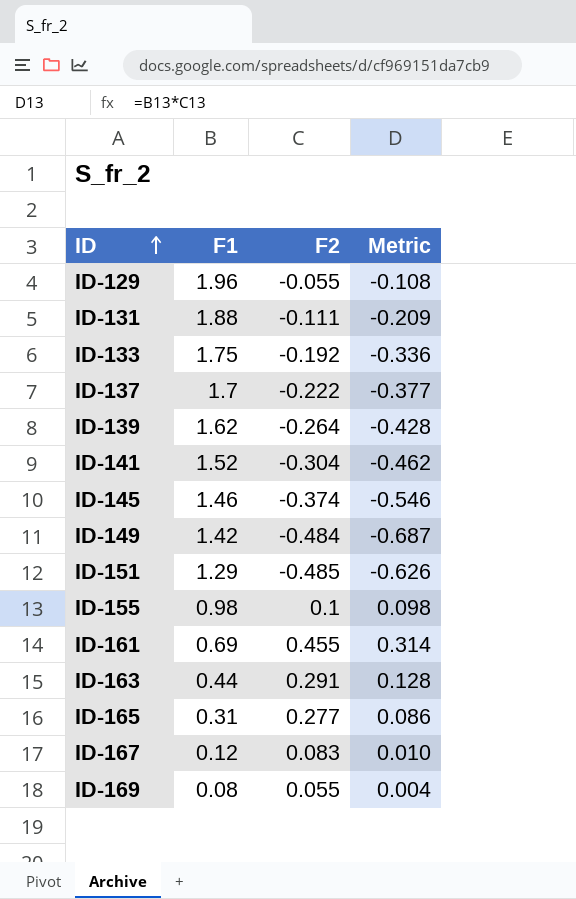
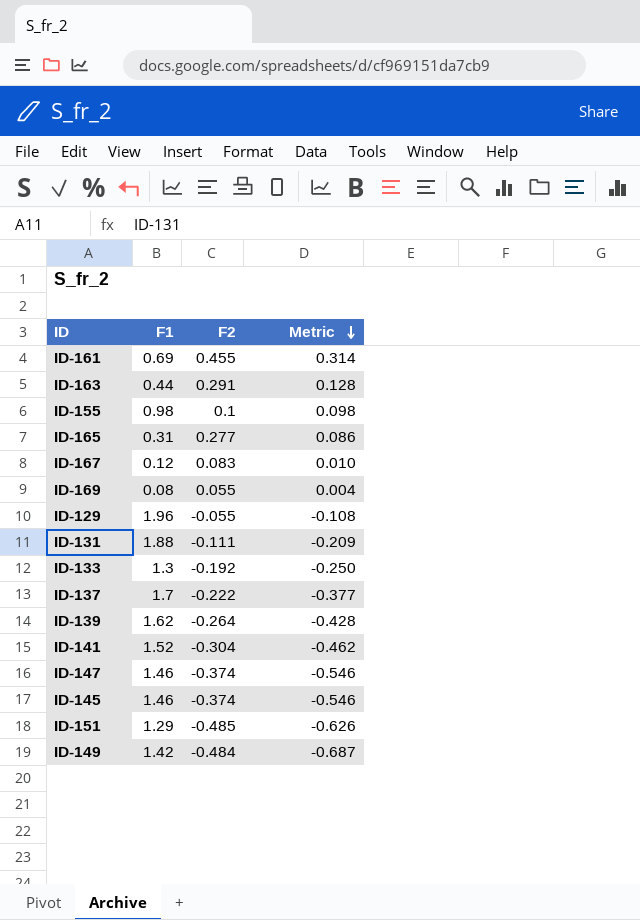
row order: ID ascending -> Metric descending
ID-133 | F1: 1.75 -> 1.3
ID-133 | Metric: -0.336 -> -0.250
row ID-147: none -> 1.46 | -0.374 | -0.546

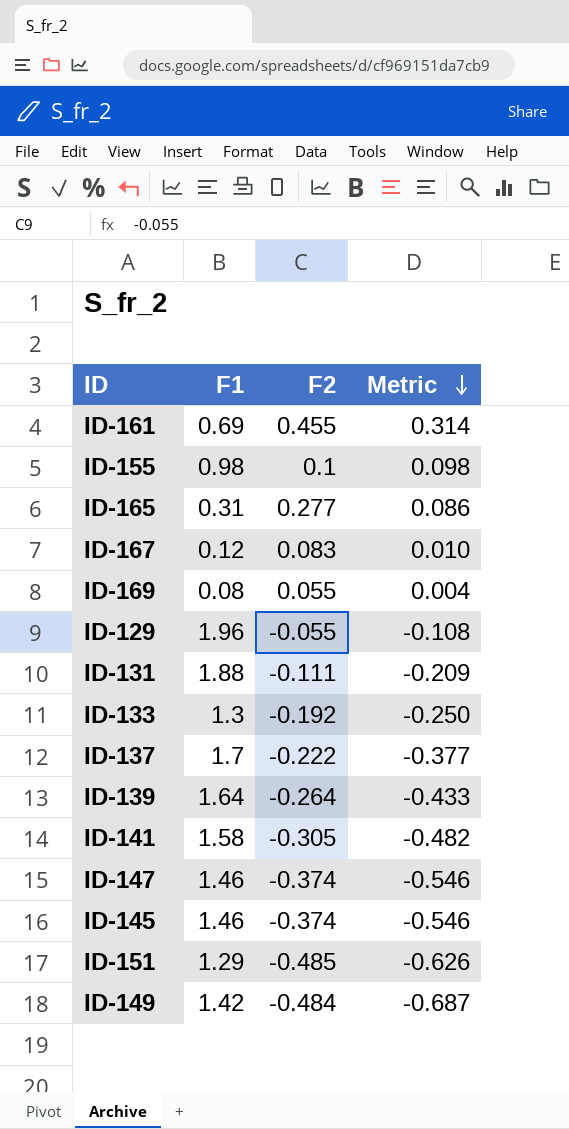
row ID-163: 0.44 | 0.291 | 0.128 -> none
ID-139 | F1: 1.62 -> 1.64
ID-139 | Metric: -0.428 -> -0.433
ID-141 | F1: 1.52 -> 1.58
ID-141 | F2: -0.304 -> -0.305
ID-141 | Metric: -0.462 -> -0.482

